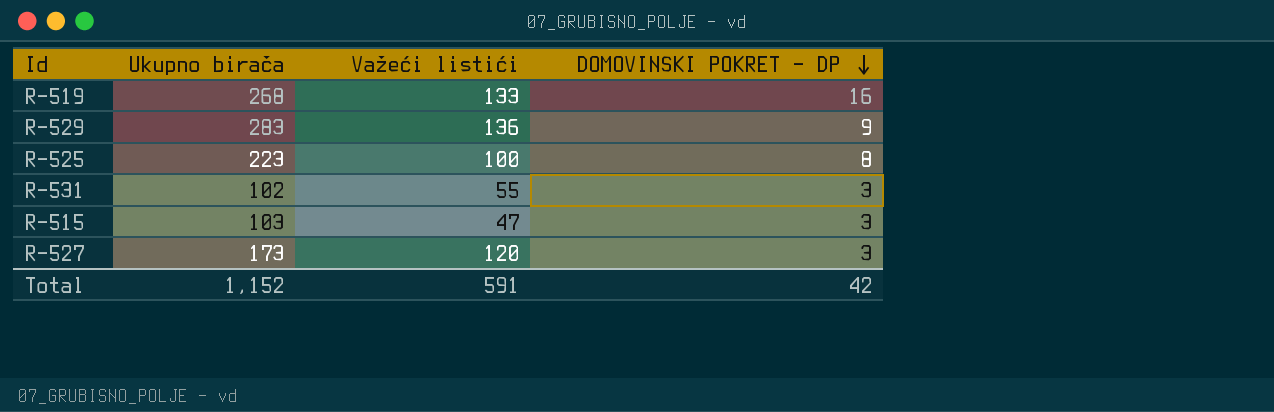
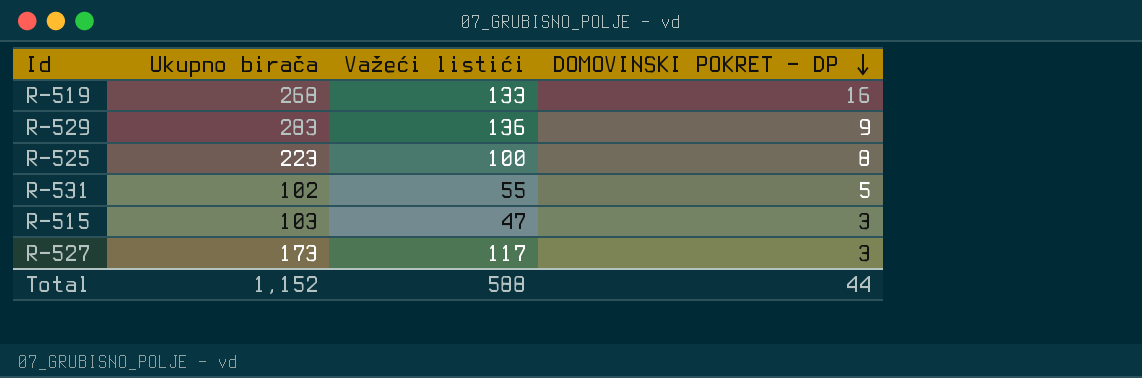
R-531 | DOMOVINSKI POKRET - DP: 3 -> 5
R-527 | Važeći listići: 120 -> 117
Total | Važeći listići: 591 -> 588
Total | DOMOVINSKI POKRET - DP: 42 -> 44

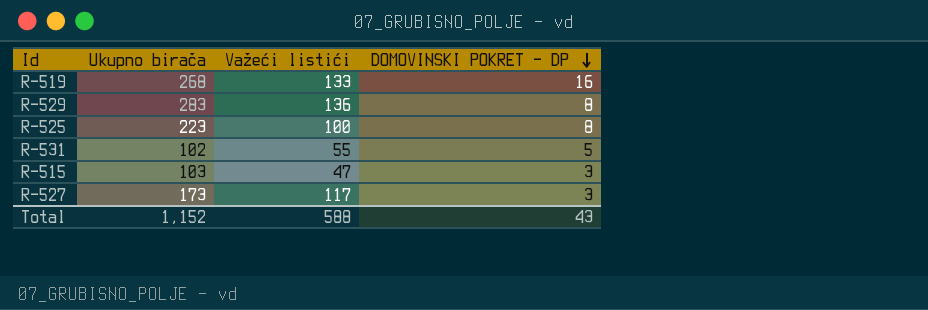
R-529 | DOMOVINSKI POKRET - DP: 9 -> 8
Total | DOMOVINSKI POKRET - DP: 44 -> 43

